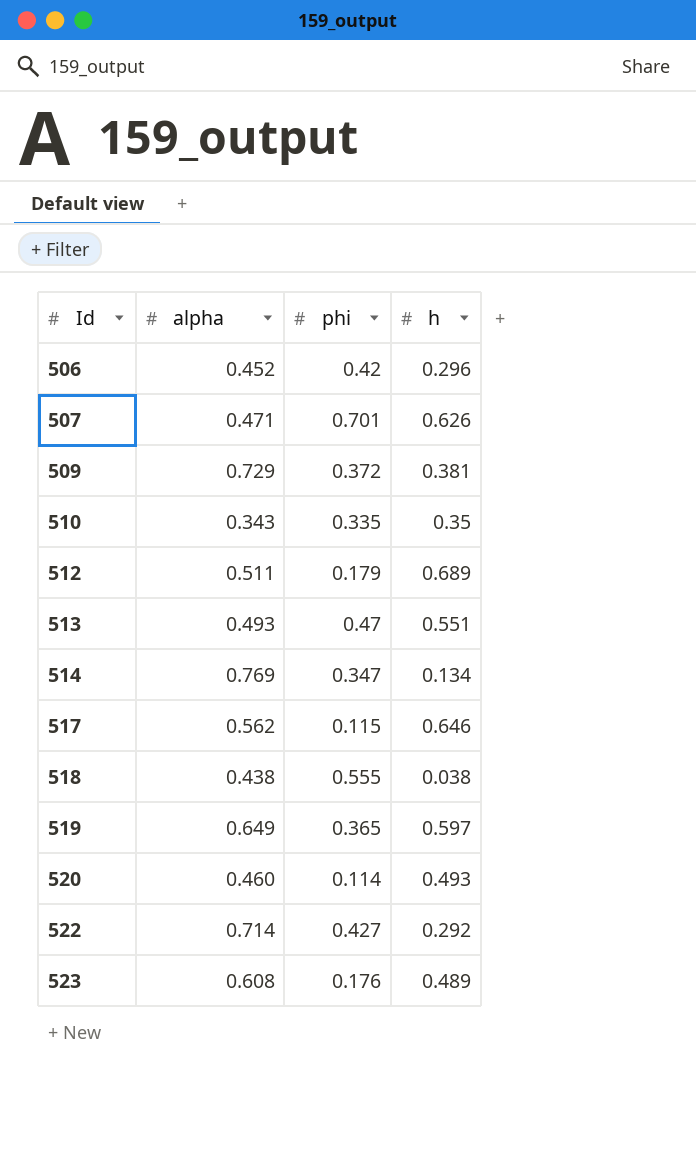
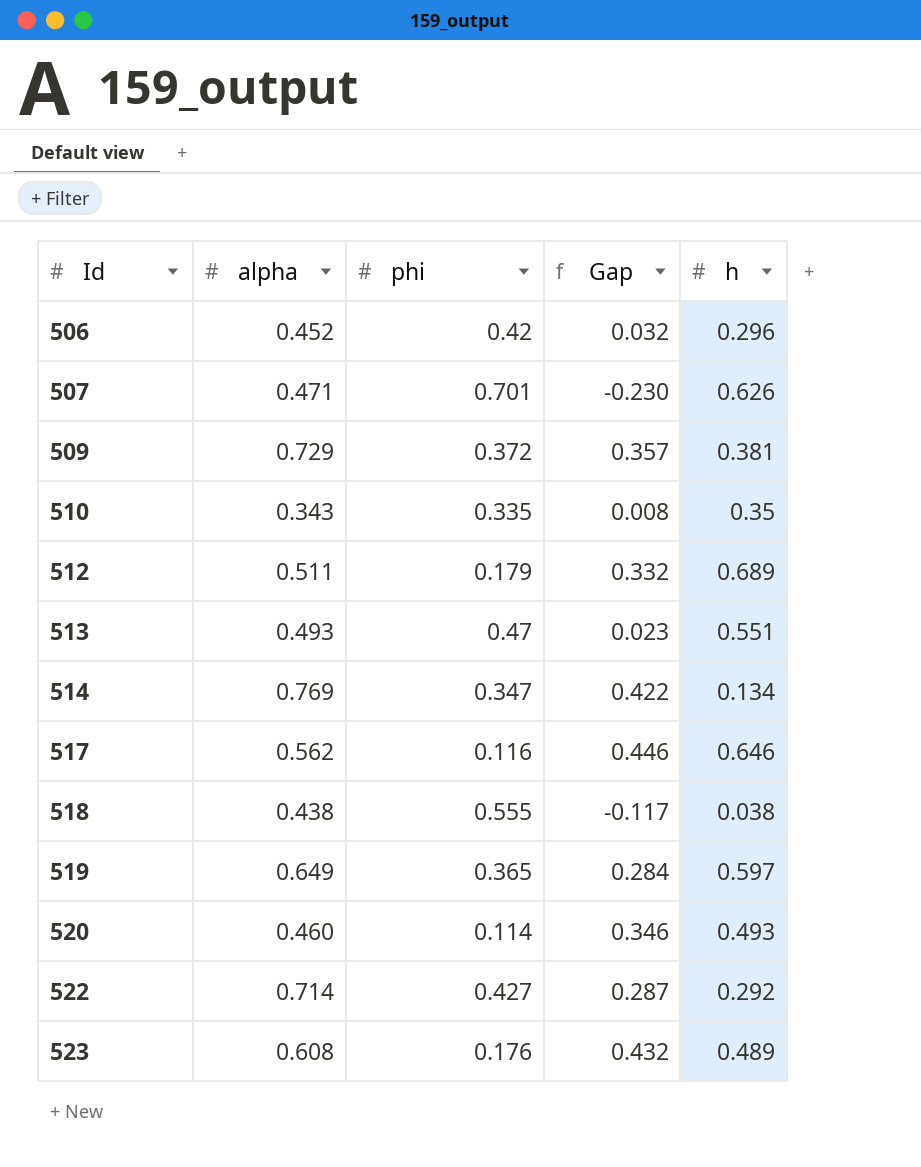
column Gap | formula: none -> [alpha] - [phi]
517 | phi: 0.115 -> 0.116

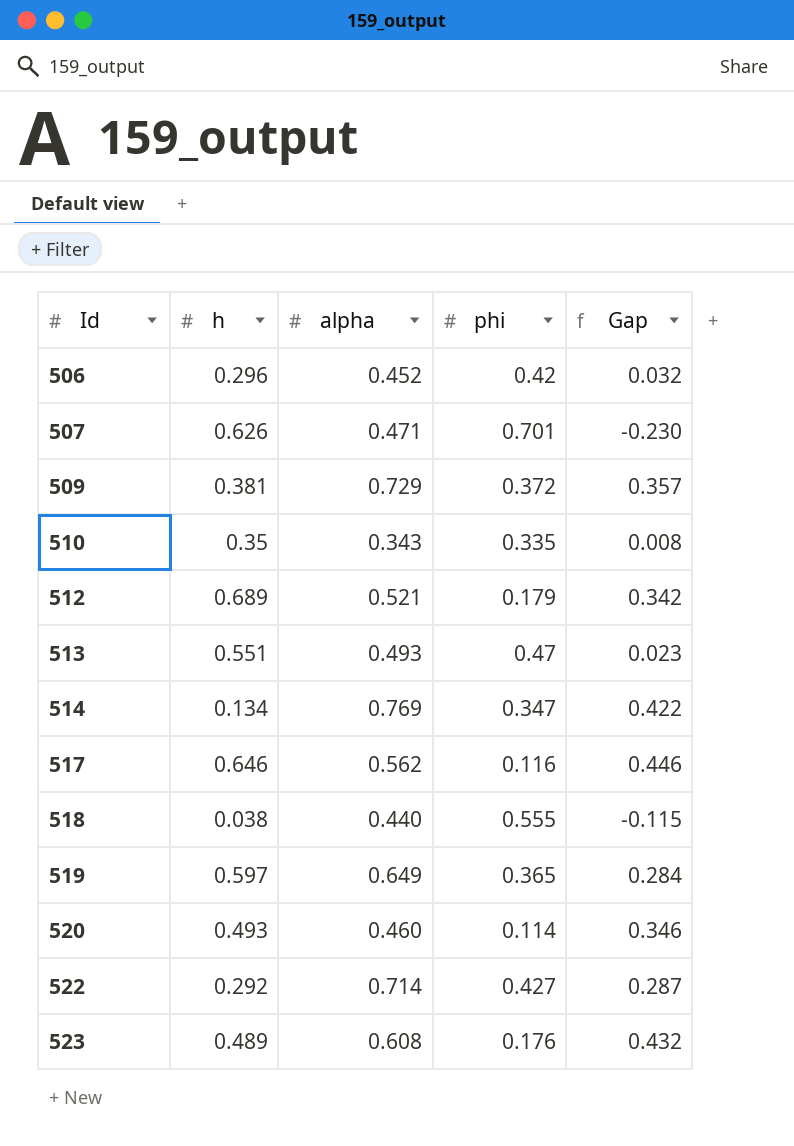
column h | position: 5 -> 2
512 | alpha: 0.511 -> 0.521
512 | Gap: 0.332 -> 0.342
518 | alpha: 0.438 -> 0.440
518 | Gap: -0.117 -> -0.115

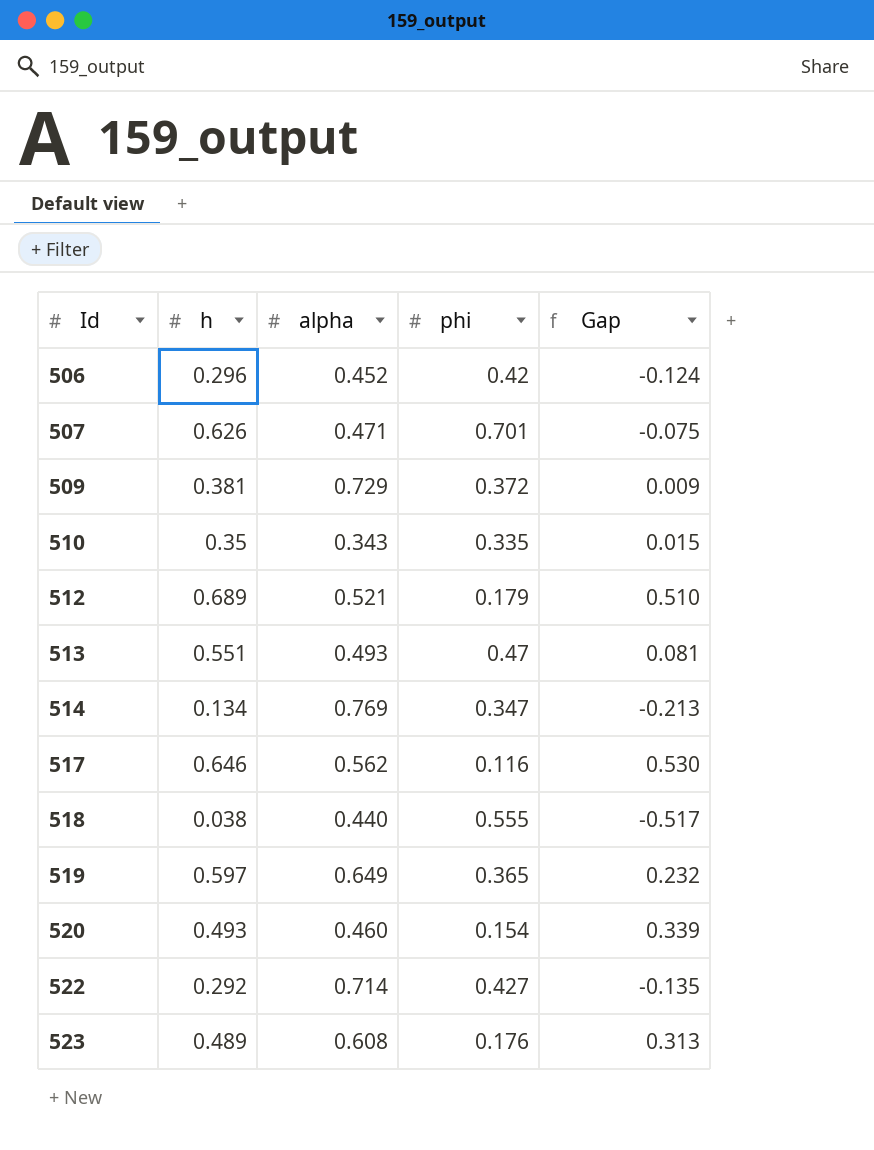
column Gap | formula: [alpha] - [phi] -> [h] - [phi]
520 | phi: 0.114 -> 0.154

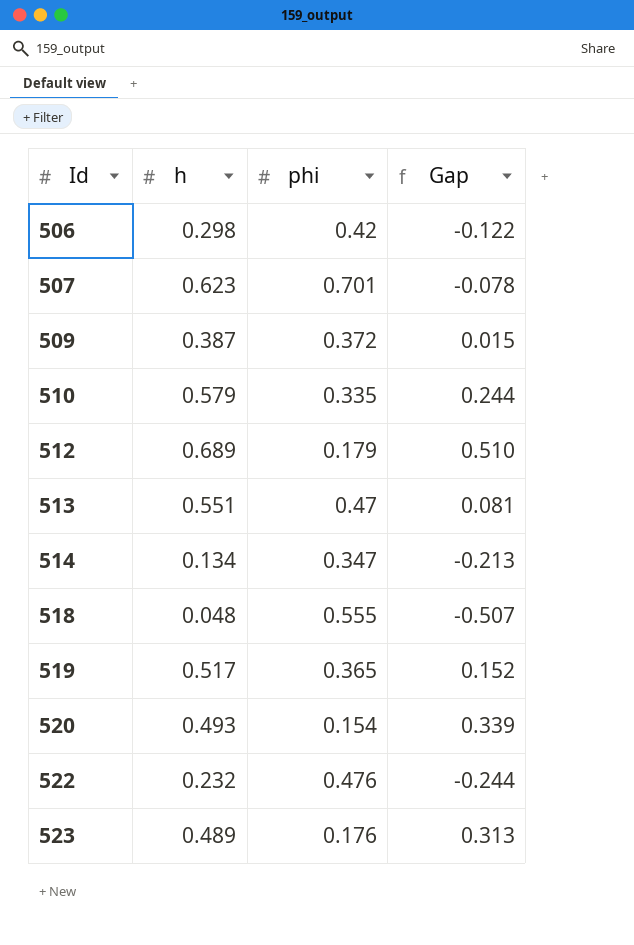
column alpha | position: 3 -> none
row 517: 0.646 | 0.562 | 0.116 | 0.530 -> none
506 | h: 0.296 -> 0.298
506 | Gap: -0.124 -> -0.122
507 | h: 0.626 -> 0.623
507 | Gap: -0.075 -> -0.078
509 | h: 0.381 -> 0.387
509 | Gap: 0.009 -> 0.015
510 | h: 0.35 -> 0.579
510 | Gap: 0.015 -> 0.244
518 | h: 0.038 -> 0.048
518 | Gap: -0.517 -> -0.507
519 | h: 0.597 -> 0.517
519 | Gap: 0.232 -> 0.152
522 | h: 0.292 -> 0.232
522 | phi: 0.427 -> 0.476
522 | Gap: -0.135 -> -0.244

